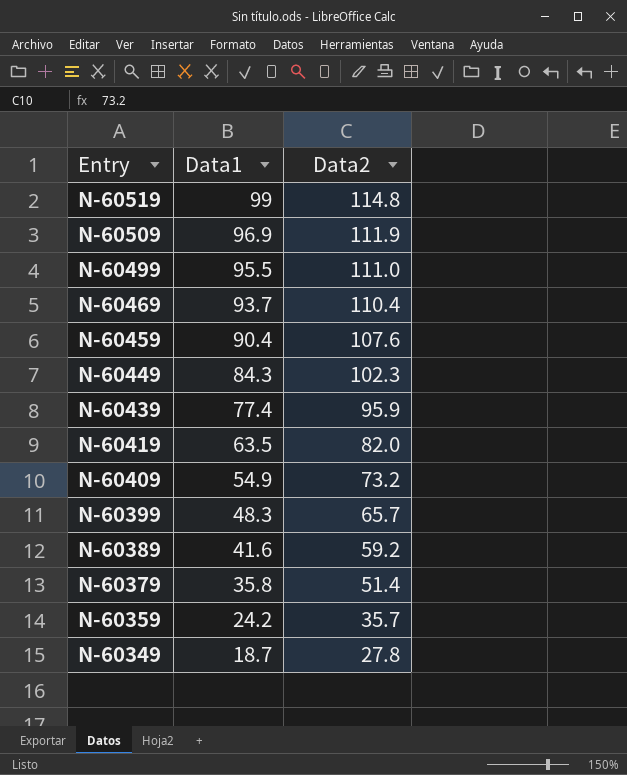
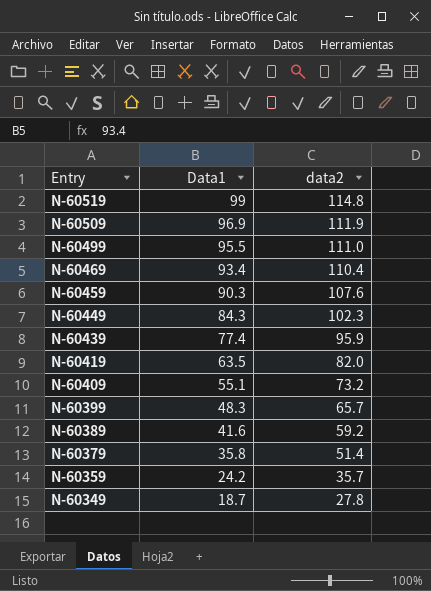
column name: Data2 -> data2
N-60469 | Data1: 93.7 -> 93.4
N-60459 | Data1: 90.4 -> 90.3
N-60409 | Data1: 54.9 -> 55.1

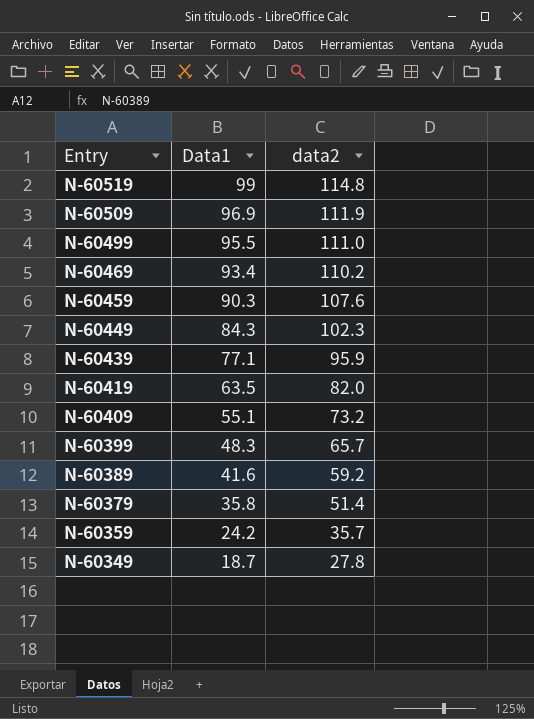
N-60469 | data2: 110.4 -> 110.2
N-60439 | Data1: 77.4 -> 77.1

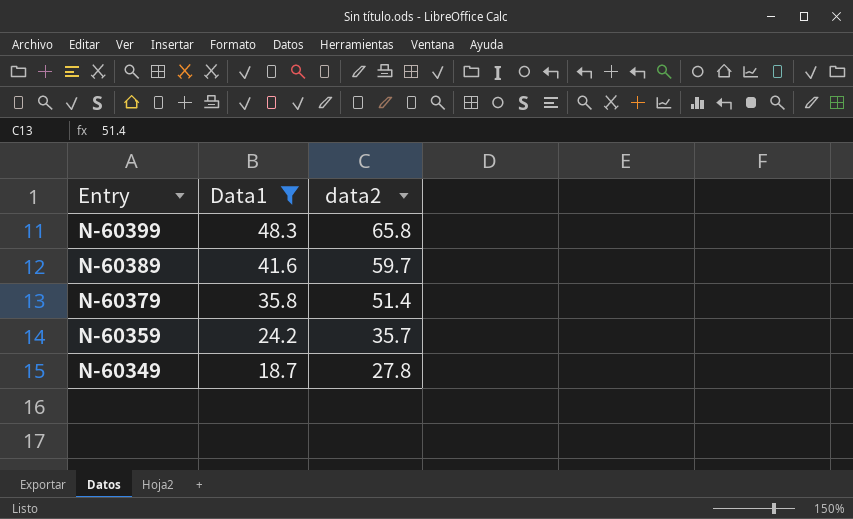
filter: none -> Data1 <= 48.3
N-60399 | data2: 65.7 -> 65.8
N-60389 | data2: 59.2 -> 59.7

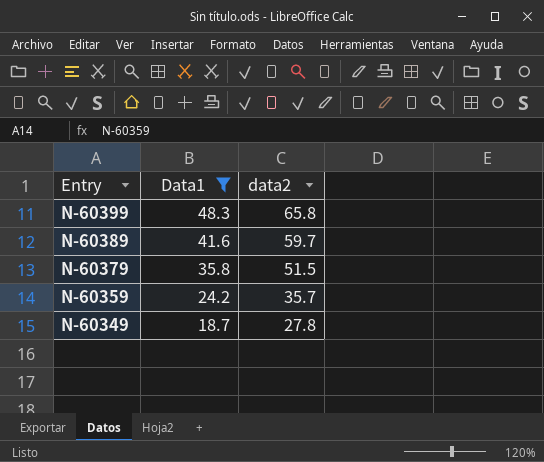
N-60379 | data2: 51.4 -> 51.5

